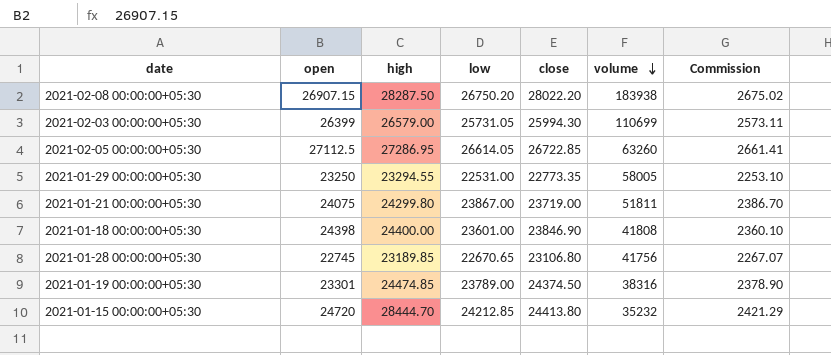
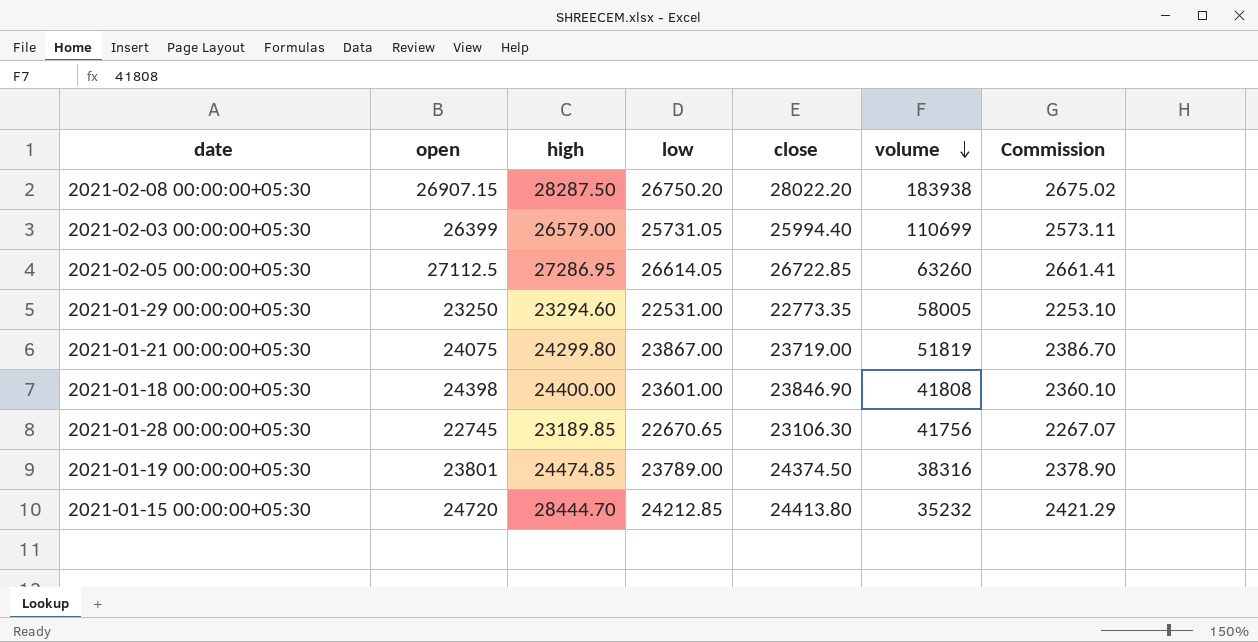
2021-02-03 00:00:00+05:30 | close: 25994.30 -> 25994.40
2021-01-29 00:00:00+05:30 | high: 23294.55 -> 23294.60
2021-01-21 00:00:00+05:30 | volume: 51811 -> 51819
2021-01-28 00:00:00+05:30 | close: 23106.80 -> 23106.30
2021-01-19 00:00:00+05:30 | open: 23301 -> 23801

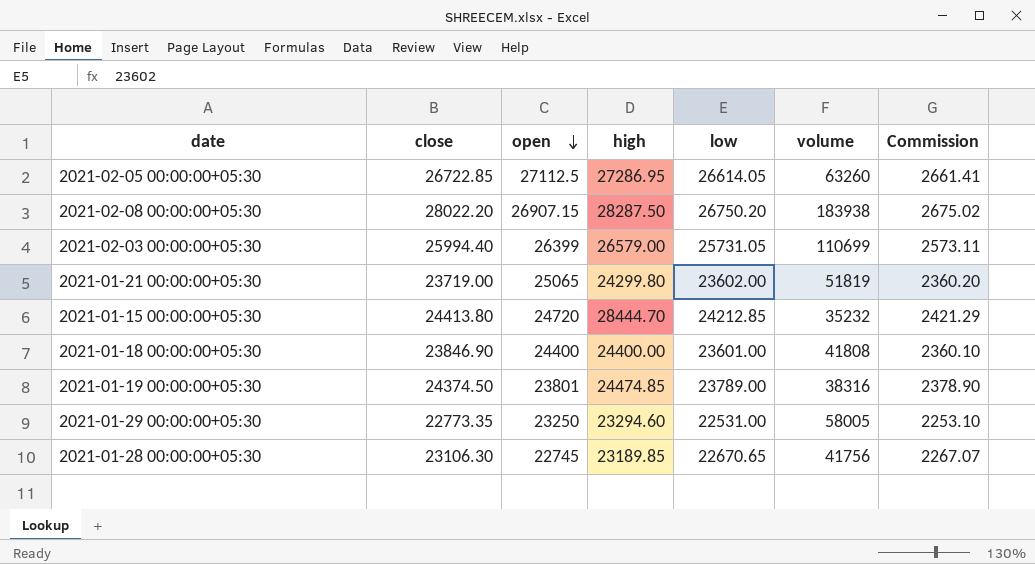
row order: volume descending -> open descending
column close | position: 5 -> 2
2021-01-21 00:00:00+05:30 | open: 24075 -> 25065
2021-01-21 00:00:00+05:30 | low: 23867.00 -> 23602.00
2021-01-21 00:00:00+05:30 | Commission: 2386.70 -> 2360.20
2021-01-18 00:00:00+05:30 | open: 24398 -> 24400

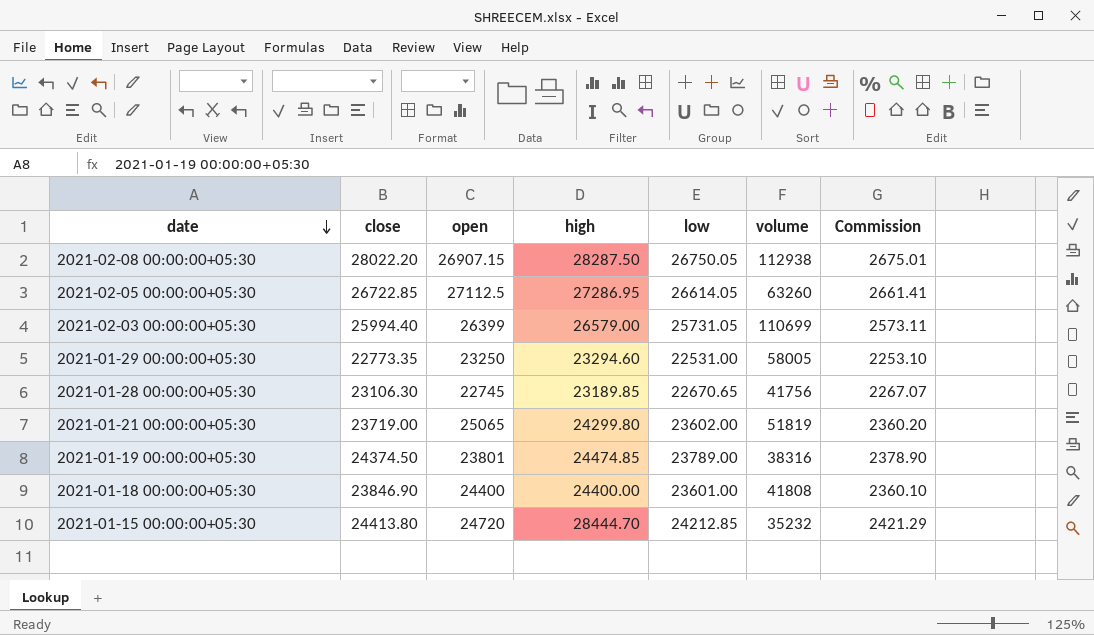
row order: open descending -> date descending
2021-02-08 00:00:00+05:30 | low: 26750.20 -> 26750.05
2021-02-08 00:00:00+05:30 | volume: 183938 -> 112938
2021-02-08 00:00:00+05:30 | Commission: 2675.02 -> 2675.01

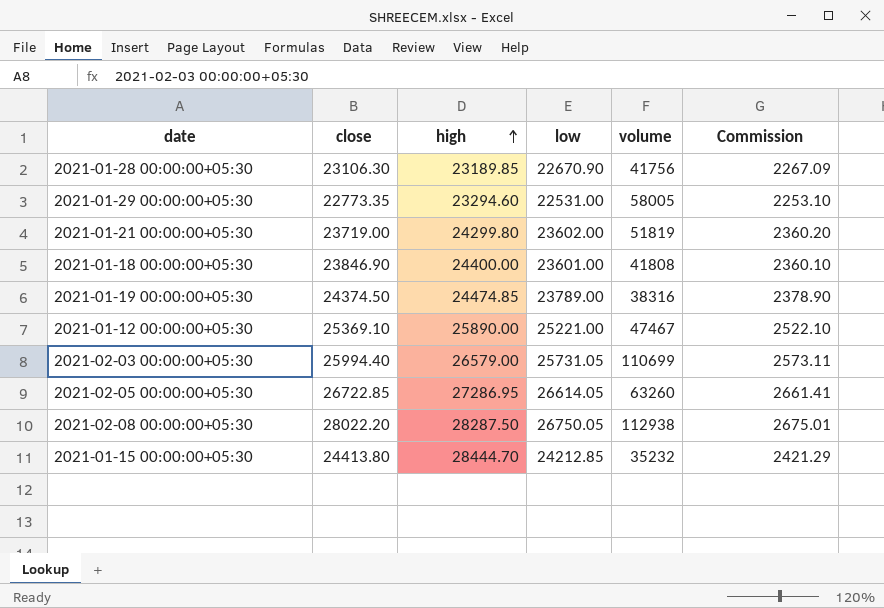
row order: date descending -> high ascending
column open | position: 3 -> none
2021-01-28 00:00:00+05:30 | low: 22670.65 -> 22670.90
2021-01-28 00:00:00+05:30 | Commission: 2267.07 -> 2267.09
row 2021-01-12 00:00:00+05:30: none -> 25369.10 | 25890.00 | 25221.00 | 47467 | 2522.10

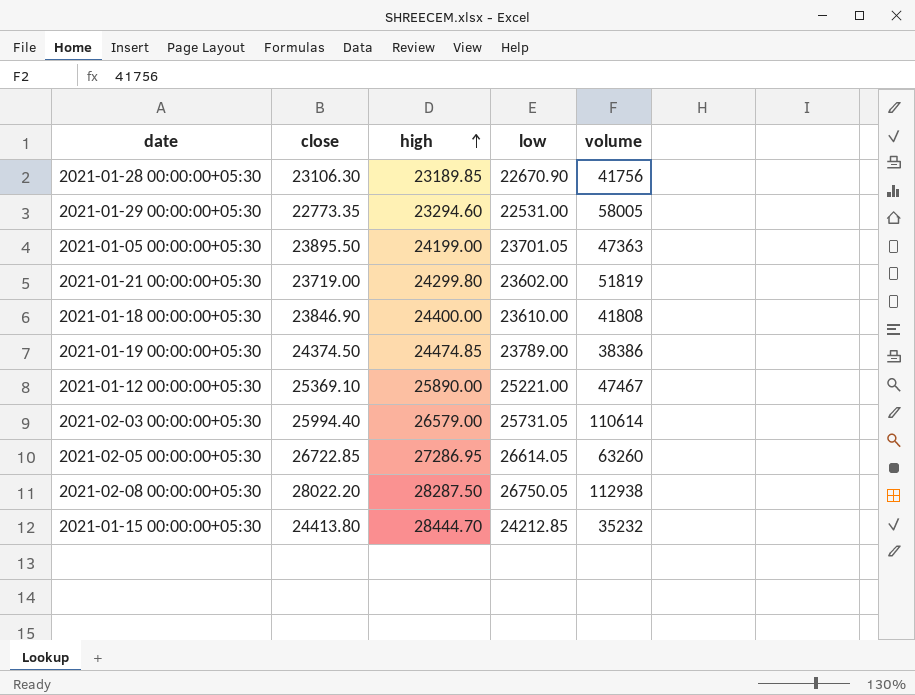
column Commission | formula: [low] * 0.1 -> none
row 2021-01-05 00:00:00+05:30: none -> 23895.50 | 24199.00 | 23701.05 | 47363
2021-01-18 00:00:00+05:30 | low: 23601.00 -> 23610.00
2021-01-19 00:00:00+05:30 | volume: 38316 -> 38386
2021-02-03 00:00:00+05:30 | volume: 110699 -> 110614

